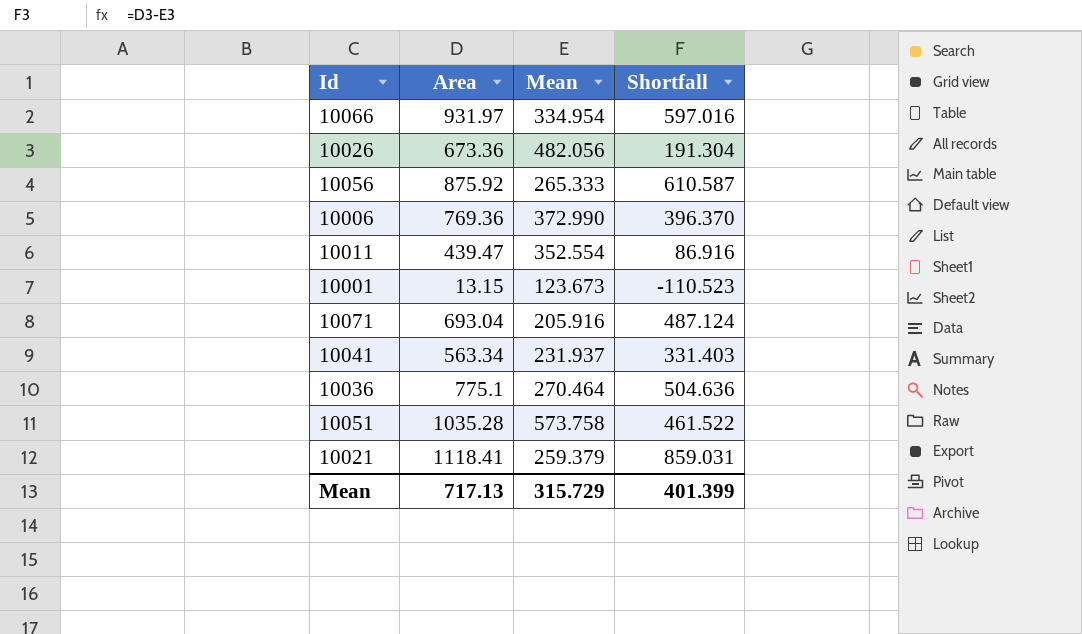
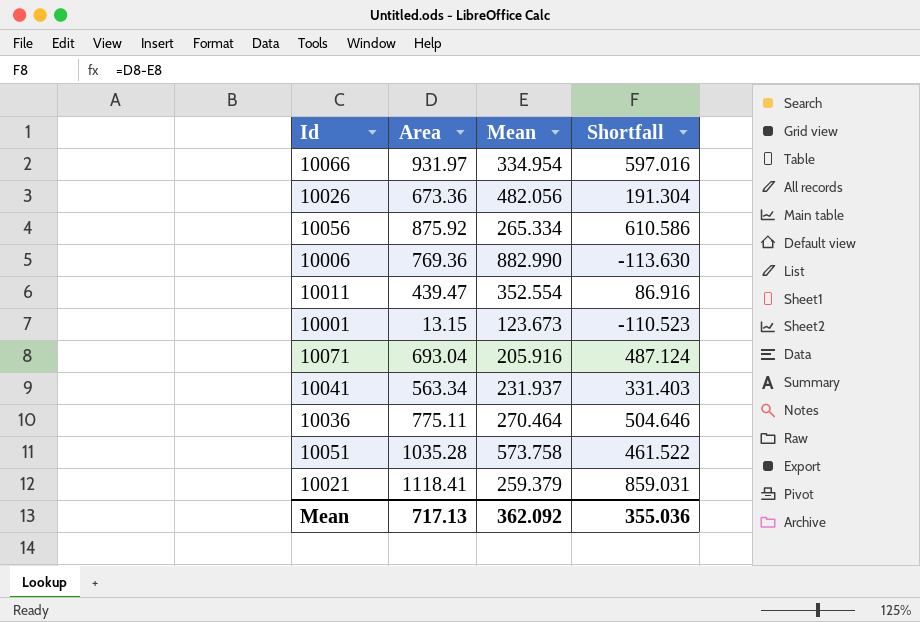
10056 | Mean: 265.333 -> 265.334
10056 | Shortfall: 610.587 -> 610.586
10006 | Mean: 372.990 -> 882.990
10006 | Shortfall: 396.370 -> -113.630
10036 | Area: 775.1 -> 775.11
10036 | Shortfall: 504.636 -> 504.646
Mean | Mean: 315.729 -> 362.092
Mean | Shortfall: 401.399 -> 355.036

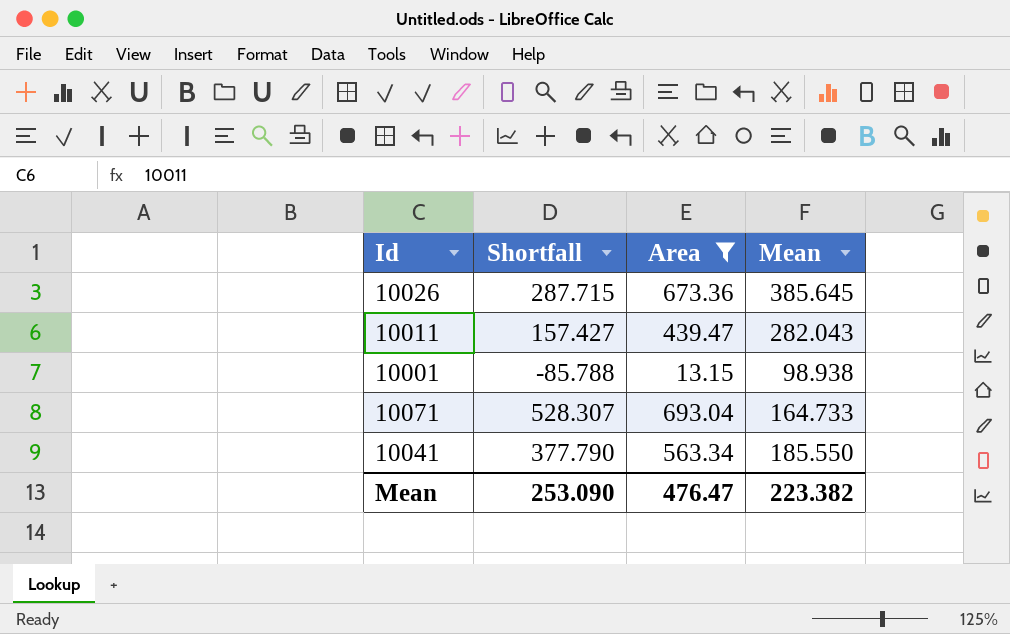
filter: none -> Area <= 693.04
column Shortfall | position: 4 -> 2
10026 | Shortfall: 191.304 -> 287.715
10026 | Mean: 482.056 -> 385.645
10011 | Shortfall: 86.916 -> 157.427
10011 | Mean: 352.554 -> 282.043
10001 | Shortfall: -110.523 -> -85.788
10001 | Mean: 123.673 -> 98.938
10071 | Shortfall: 487.124 -> 528.307
10071 | Mean: 205.916 -> 164.733
10041 | Shortfall: 331.403 -> 377.790
10041 | Mean: 231.937 -> 185.550
Mean | Shortfall: 355.036 -> 253.090
Mean | Area: 717.13 -> 476.47
Mean | Mean: 362.092 -> 223.382

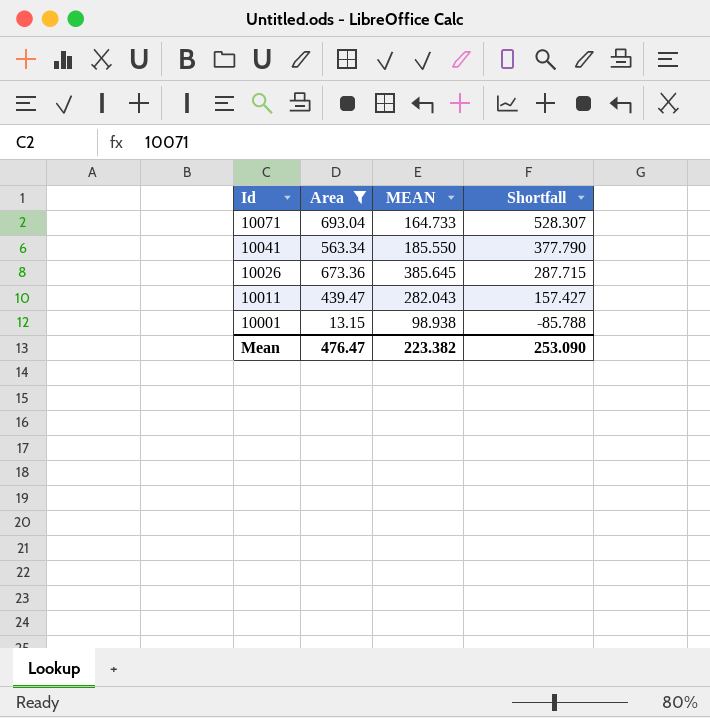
row order: none -> Id descending
column name: Mean -> MEAN
column Shortfall | position: 2 -> 4

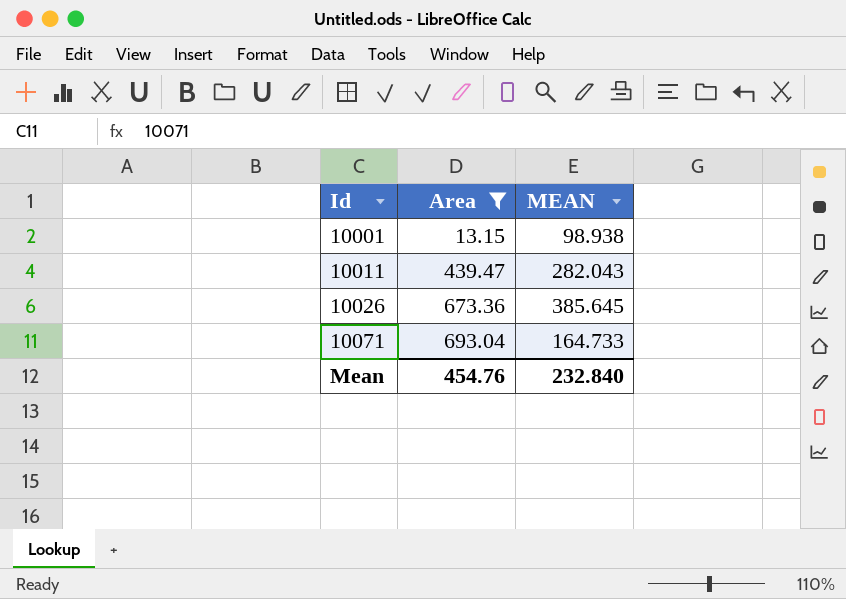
row order: Id descending -> Id ascending
column Shortfall | formula: [Area] - [MEAN] -> none
row 10041: 563.34 | 185.550 | 377.790 -> none
Mean | Area: 476.47 -> 454.76
Mean | MEAN: 223.382 -> 232.840

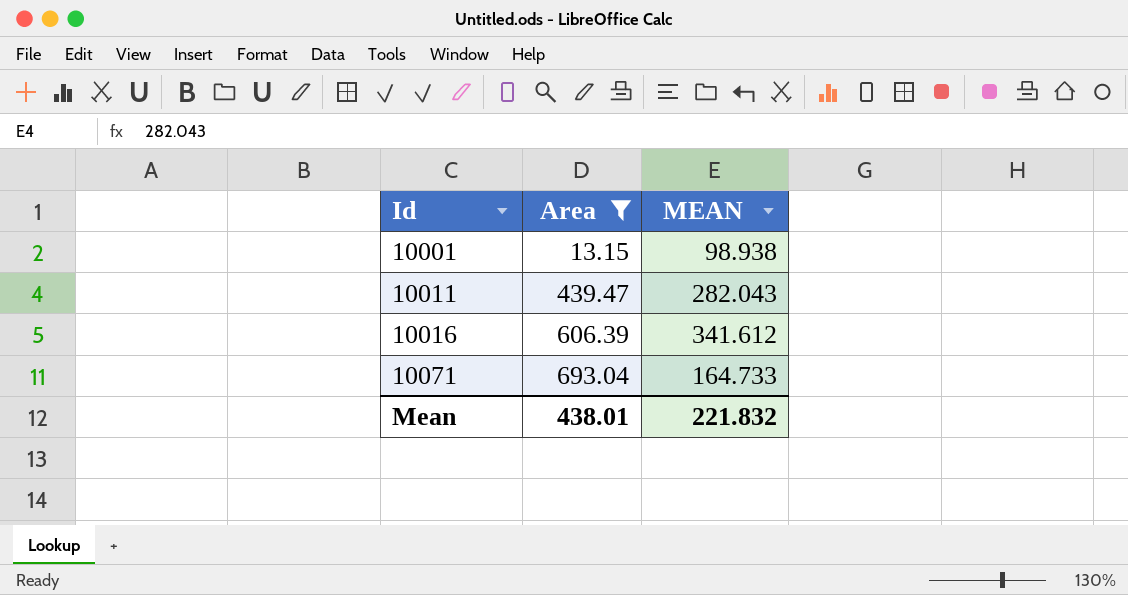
row 10026: 673.36 | 385.645 -> none
row 10016: none -> 606.39 | 341.612
Mean | Area: 454.76 -> 438.01
Mean | MEAN: 232.840 -> 221.832

